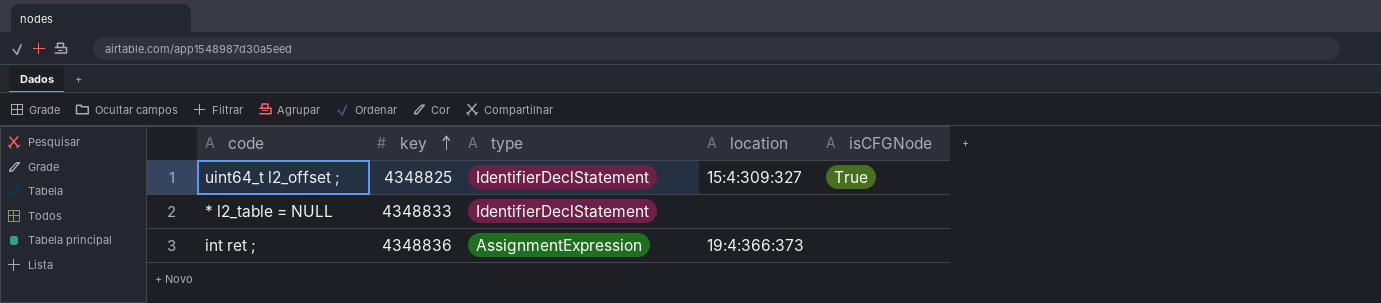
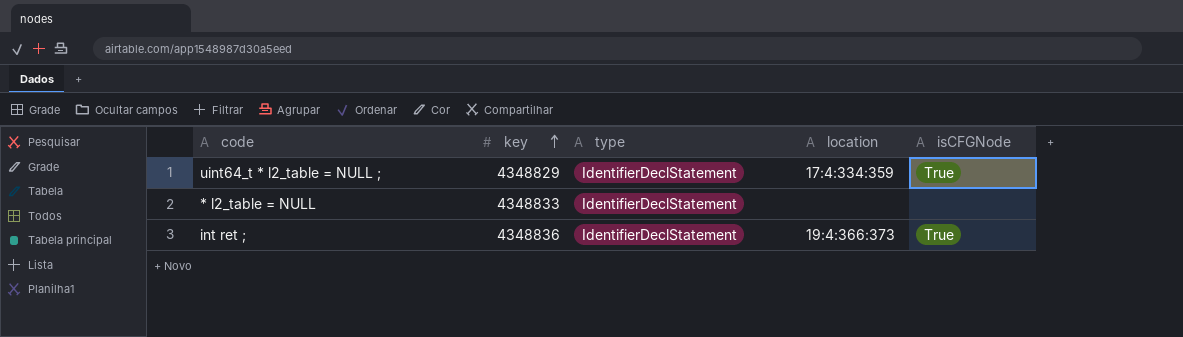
row uint64_t l2_offset ;: 4348825 | IdentifierDeclStatement | 15:4:309:327 | True -> none
row uint64_t * l2_table = NULL ;: none -> 4348829 | IdentifierDeclStatement | 17:4:334:359 | True
int ret ; | type: AssignmentExpression -> IdentifierDeclStatement
int ret ; | isCFGNode: none -> True

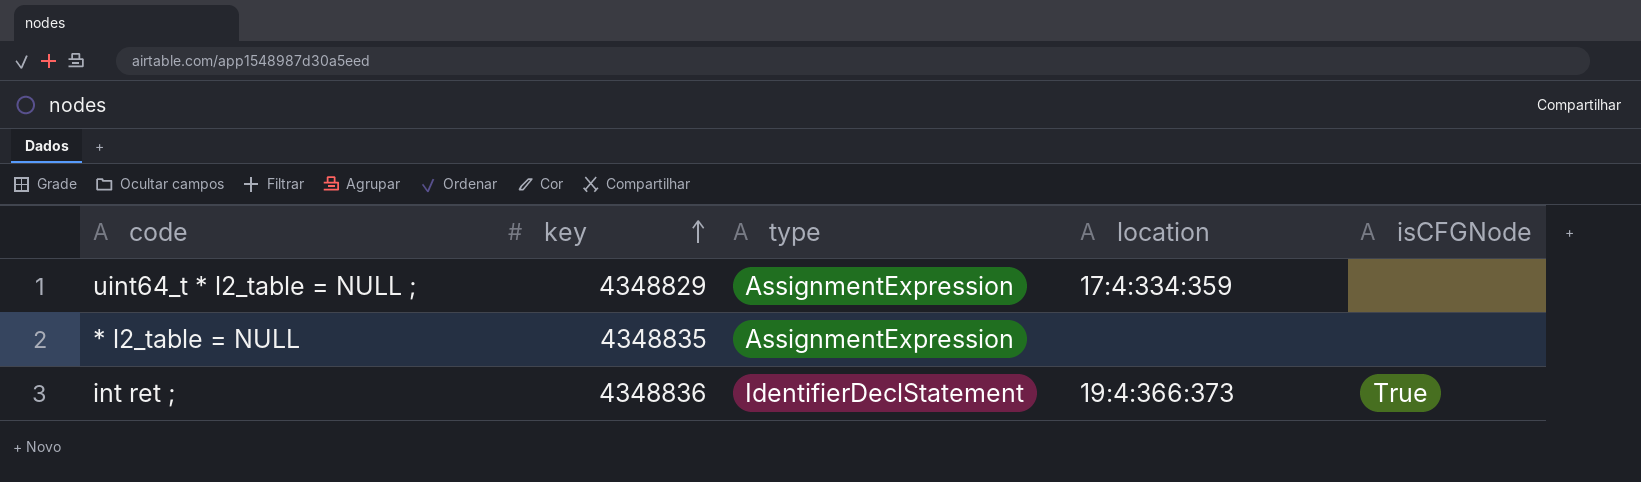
uint64_t * l2_table = NULL ; | type: IdentifierDeclStatement -> AssignmentExpression
uint64_t * l2_table = NULL ; | isCFGNode: True -> none
* l2_table = NULL | key: 4348833 -> 4348835
* l2_table = NULL | type: IdentifierDeclStatement -> AssignmentExpression

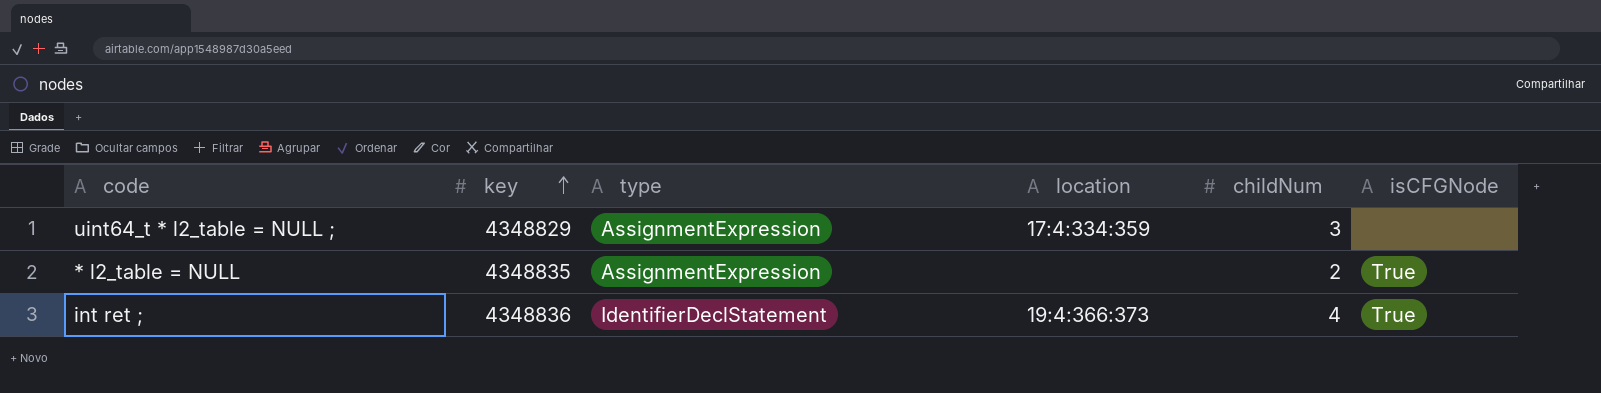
column childNum | position: none -> 5
* l2_table = NULL | isCFGNode: none -> True

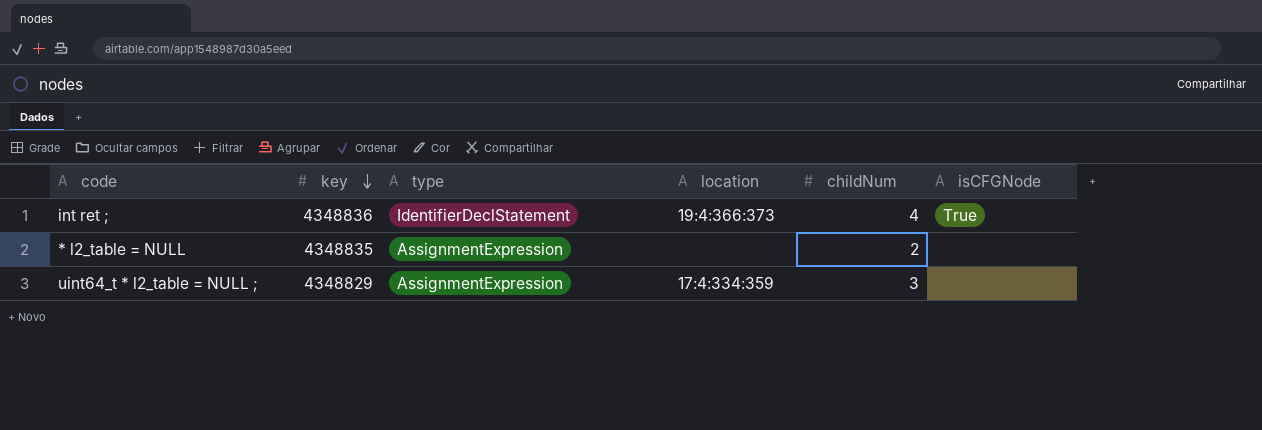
row order: key ascending -> key descending
* l2_table = NULL | isCFGNode: True -> none

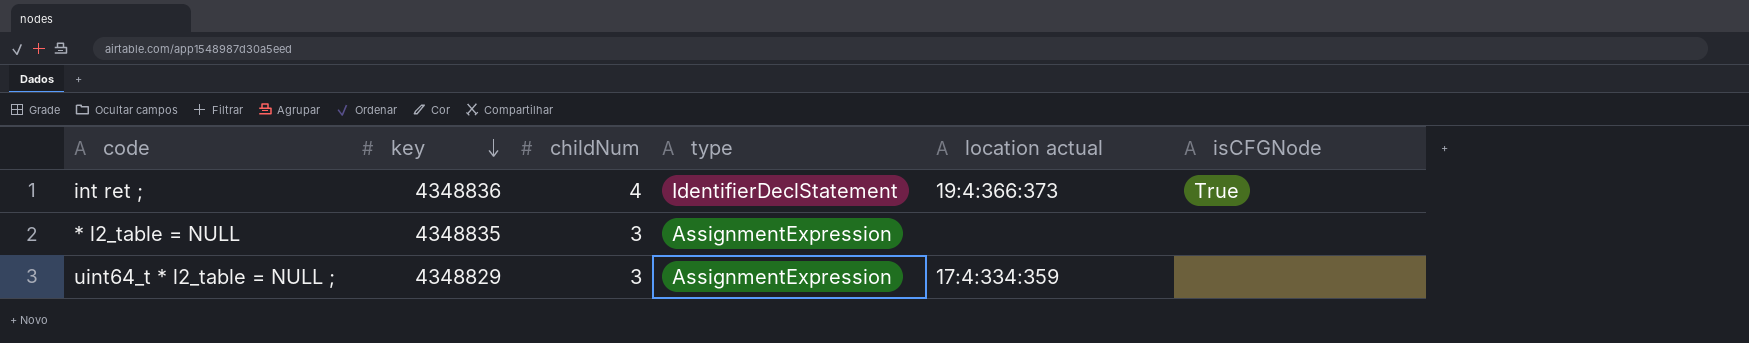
column childNum | position: 5 -> 3
column name: location -> location actual
* l2_table = NULL | childNum: 2 -> 3

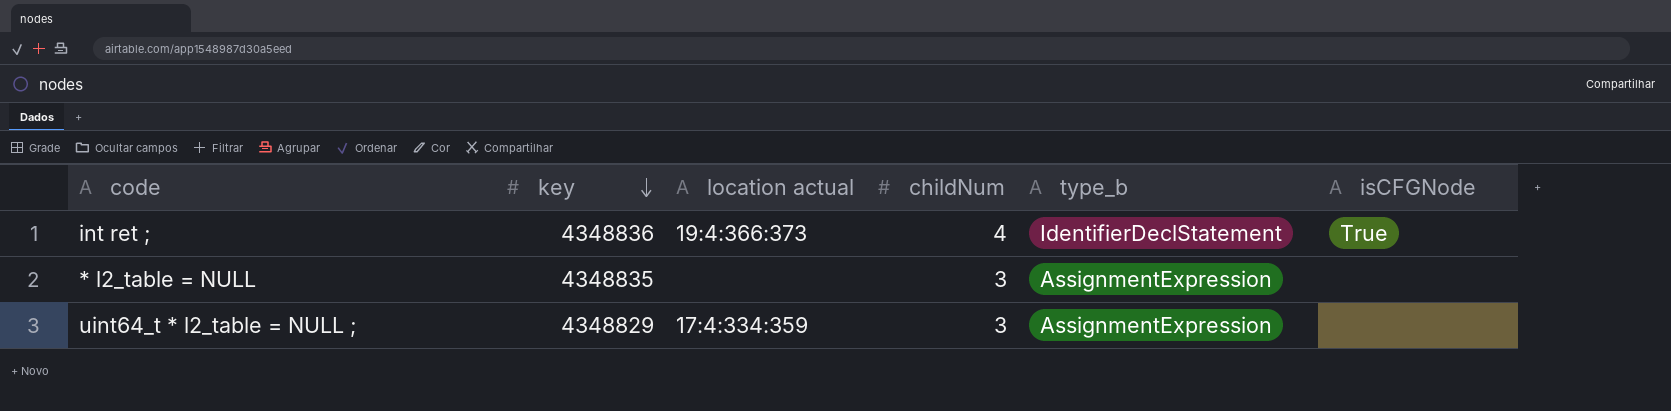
column location actual | position: 5 -> 3
column name: type -> type_b

